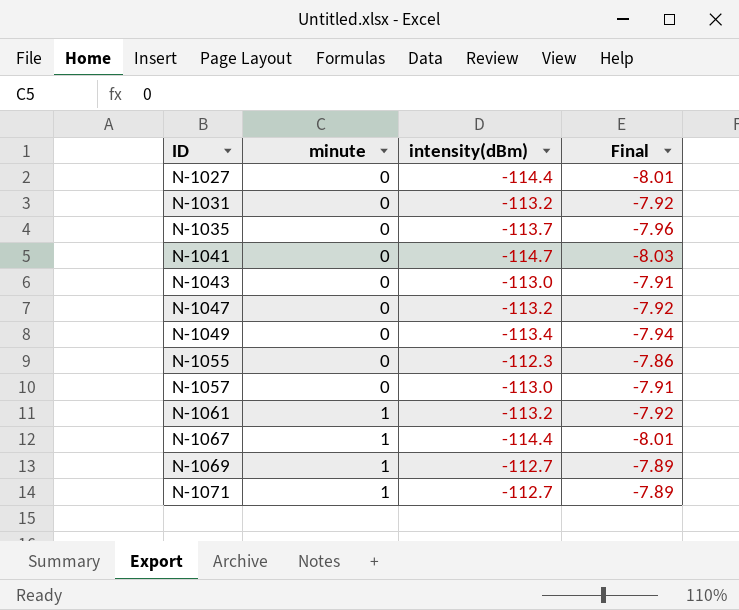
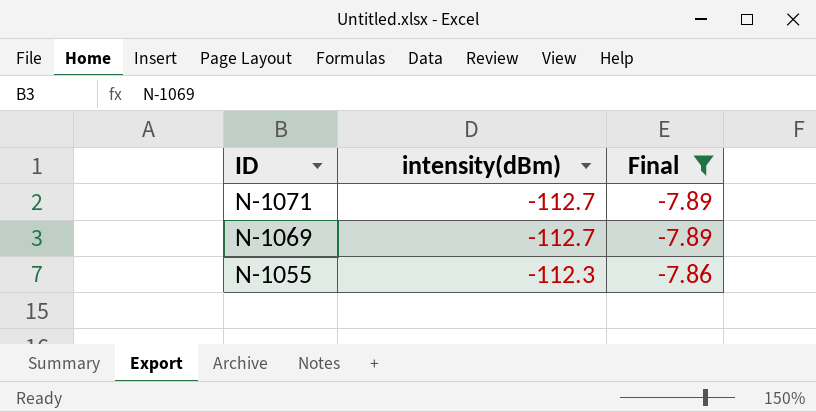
filter: none -> Final >= -7.89
row order: ID ascending -> ID descending
column minute | position: 2 -> none

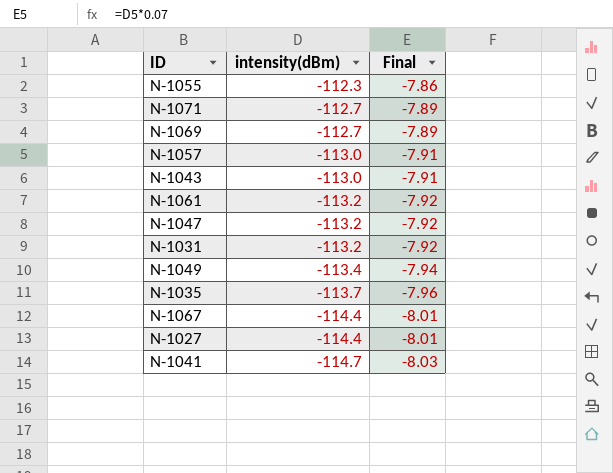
filter: Final >= -7.89 -> none
row order: ID descending -> intensity(dBm) descending

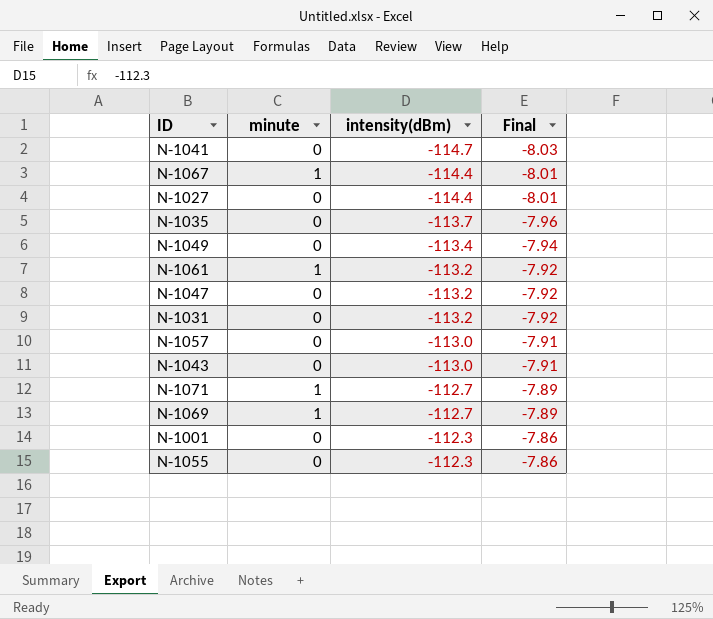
row order: intensity(dBm) descending -> intensity(dBm) ascending
column minute | position: none -> 2
row N-1001: none -> 0 | -112.3 | -7.86

